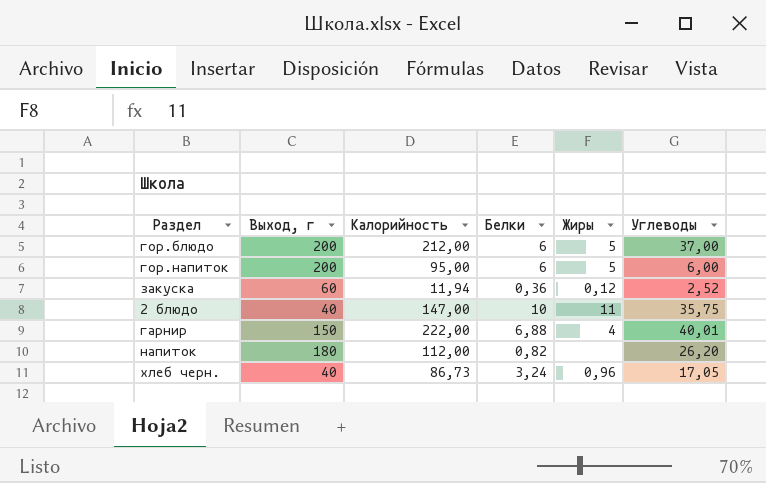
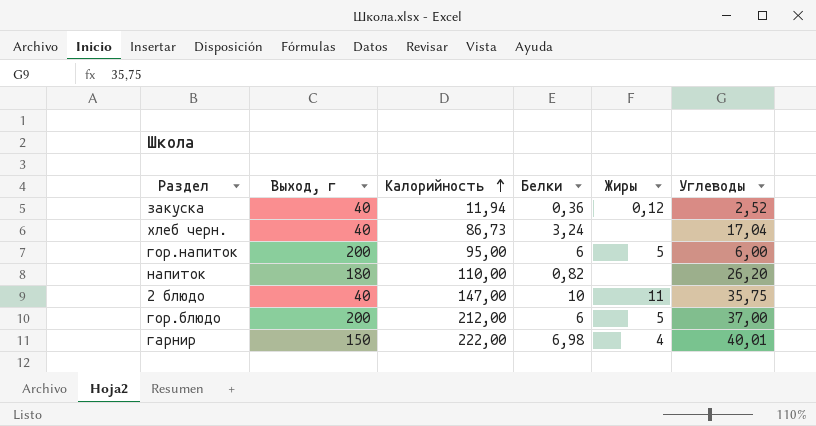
row order: none -> Калорийность ascending
закуска | Выход, г: 60 -> 40
хлеб черн. | Жиры: 0,96 -> none
хлеб черн. | Углеводы: 17,05 -> 17,04
напиток | Калорийность: 112,00 -> 110,00
гарнир | Белки: 6,88 -> 6,98

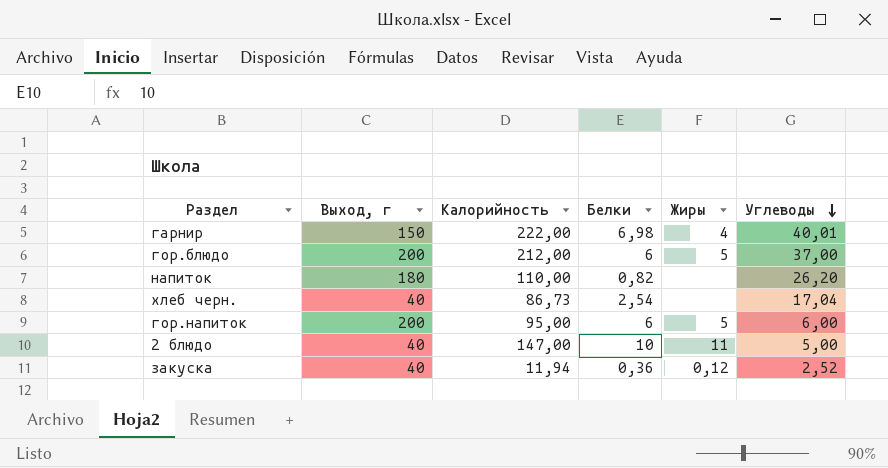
row order: Калорийность ascending -> Углеводы descending
хлеб черн. | Белки: 3,24 -> 2,54
2 блюдо | Углеводы: 35,75 -> 5,00

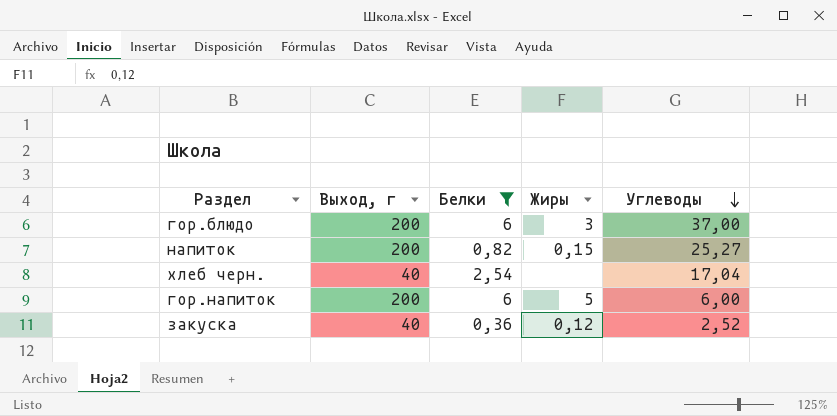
filter: none -> Белки <= 6
column Калорийность | position: 3 -> none
гор.блюдо | Жиры: 5 -> 3
напиток | Выход, г: 180 -> 200
напиток | Жиры: none -> 0,15
напиток | Углеводы: 26,20 -> 25,27

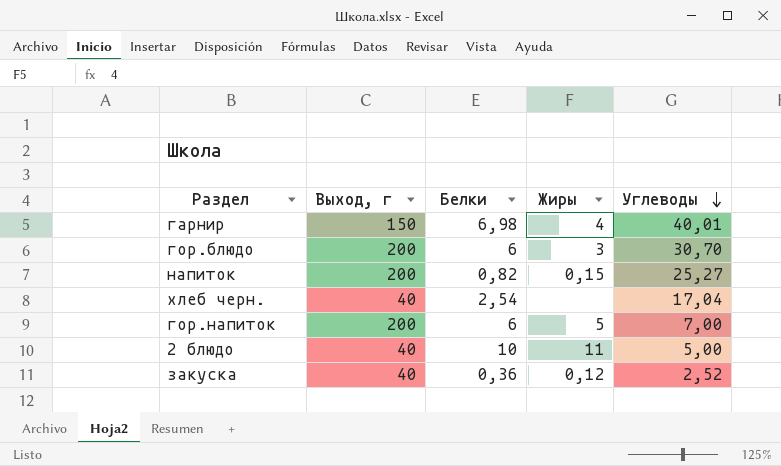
filter: Белки <= 6 -> none
гор.блюдо | Углеводы: 37,00 -> 30,70
гор.напиток | Углеводы: 6,00 -> 7,00

